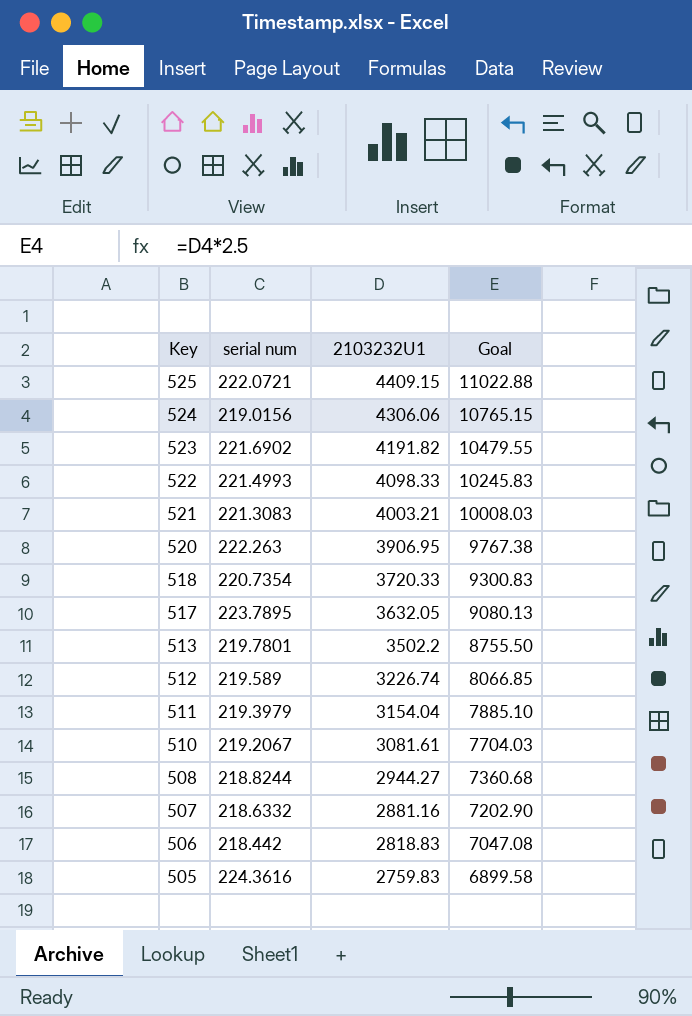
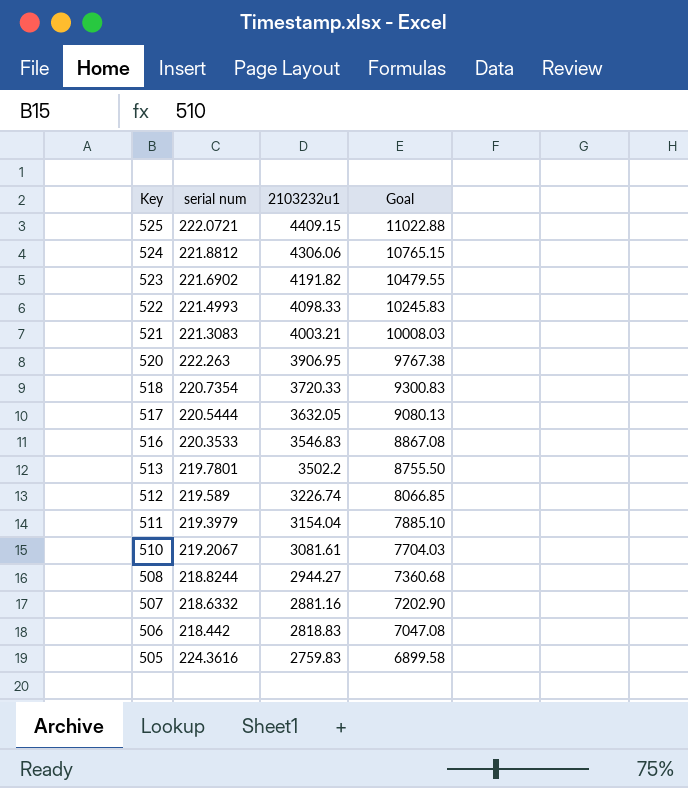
column name: 2103232U1 -> 2103232u1
524 | serial num: 219.0156 -> 221.8812
517 | serial num: 223.7895 -> 220.5444
row 516: none -> 220.3533 | 3546.83 | 8867.08

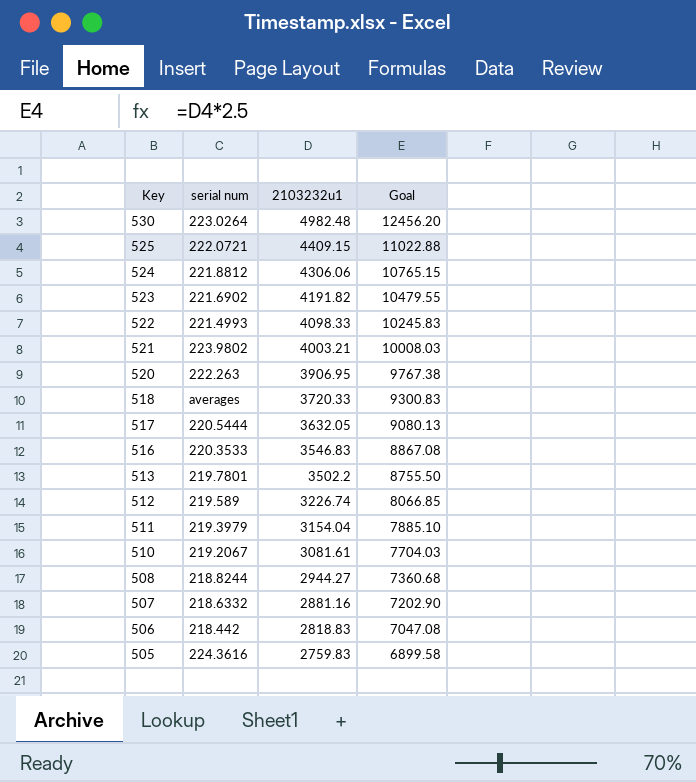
row 530: none -> 223.0264 | 4982.48 | 12456.20
521 | serial num: 221.3083 -> 223.9802
518 | serial num: 220.7354 -> averages

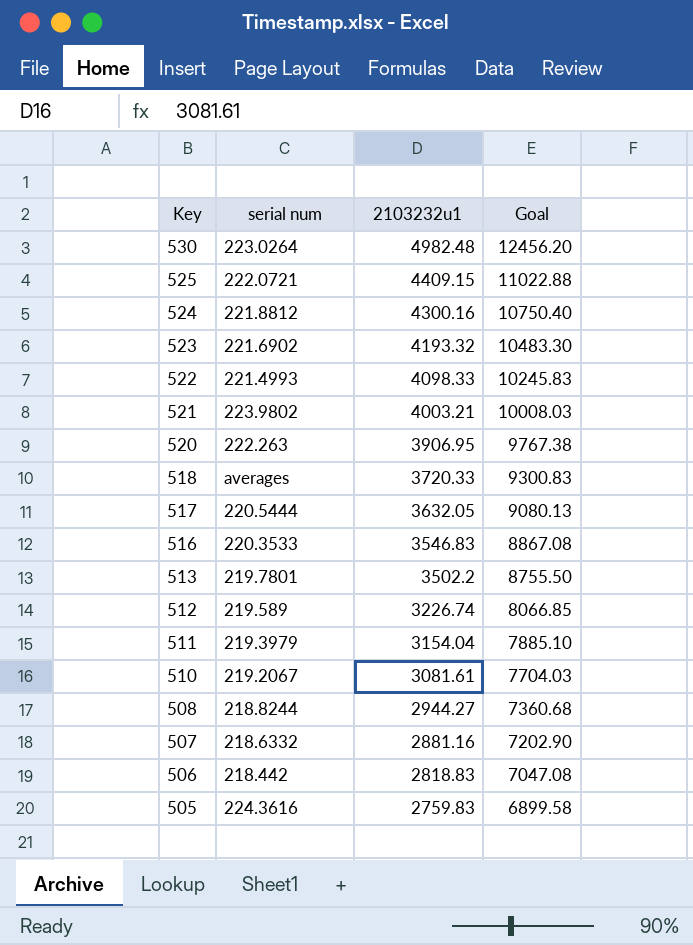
524 | 2103232u1: 4306.06 -> 4300.16
524 | Goal: 10765.15 -> 10750.40
523 | 2103232u1: 4191.82 -> 4193.32
523 | Goal: 10479.55 -> 10483.30

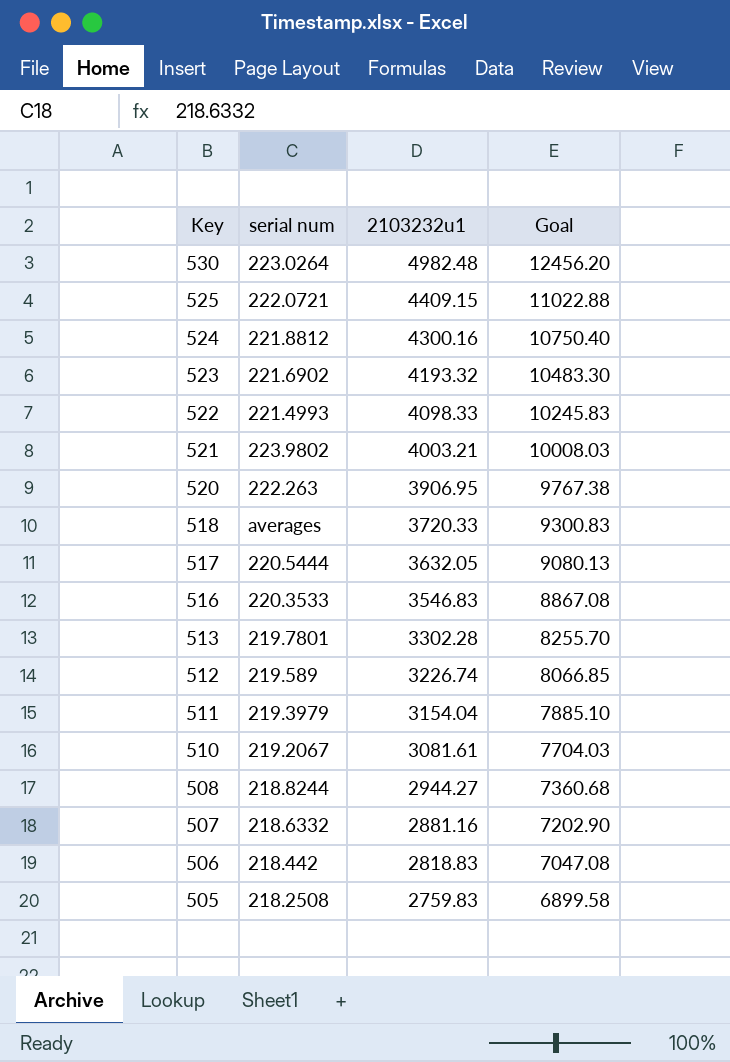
513 | 2103232u1: 3502.2 -> 3302.28
513 | Goal: 8755.50 -> 8255.70
505 | serial num: 224.3616 -> 218.2508

